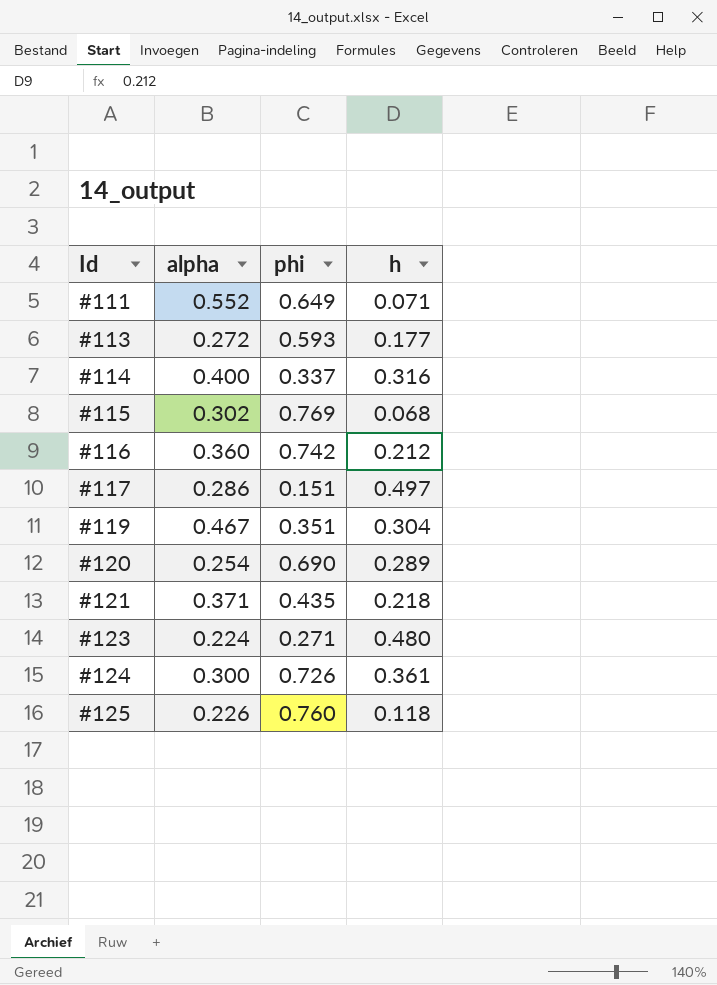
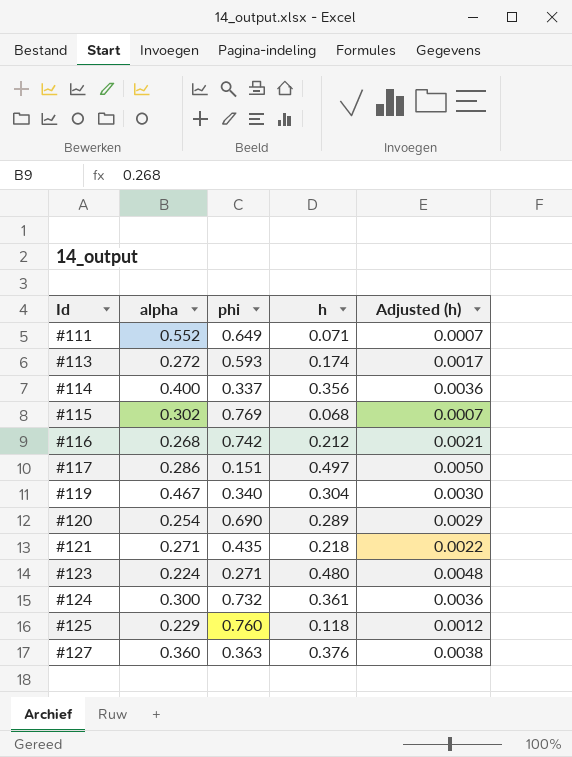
column Adjusted (h) | formula: none -> [h] * 0.01
#113 | h: 0.177 -> 0.174
#114 | h: 0.316 -> 0.356
#116 | alpha: 0.360 -> 0.268
#119 | phi: 0.351 -> 0.340
#121 | alpha: 0.371 -> 0.271
#124 | phi: 0.726 -> 0.732
#125 | alpha: 0.226 -> 0.229
row #127: none -> 0.360 | 0.363 | 0.376 | 0.0038

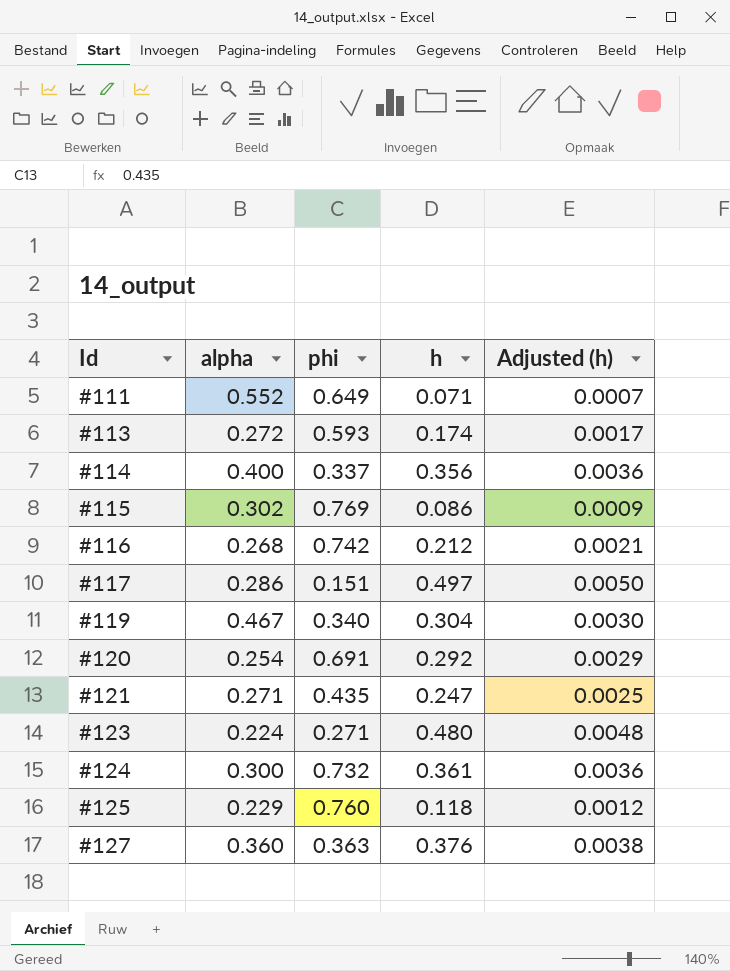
#115 | h: 0.068 -> 0.086
#115 | Adjusted (h): 0.0007 -> 0.0009
#120 | phi: 0.690 -> 0.691
#120 | h: 0.289 -> 0.292
#121 | h: 0.218 -> 0.247
#121 | Adjusted (h): 0.0022 -> 0.0025

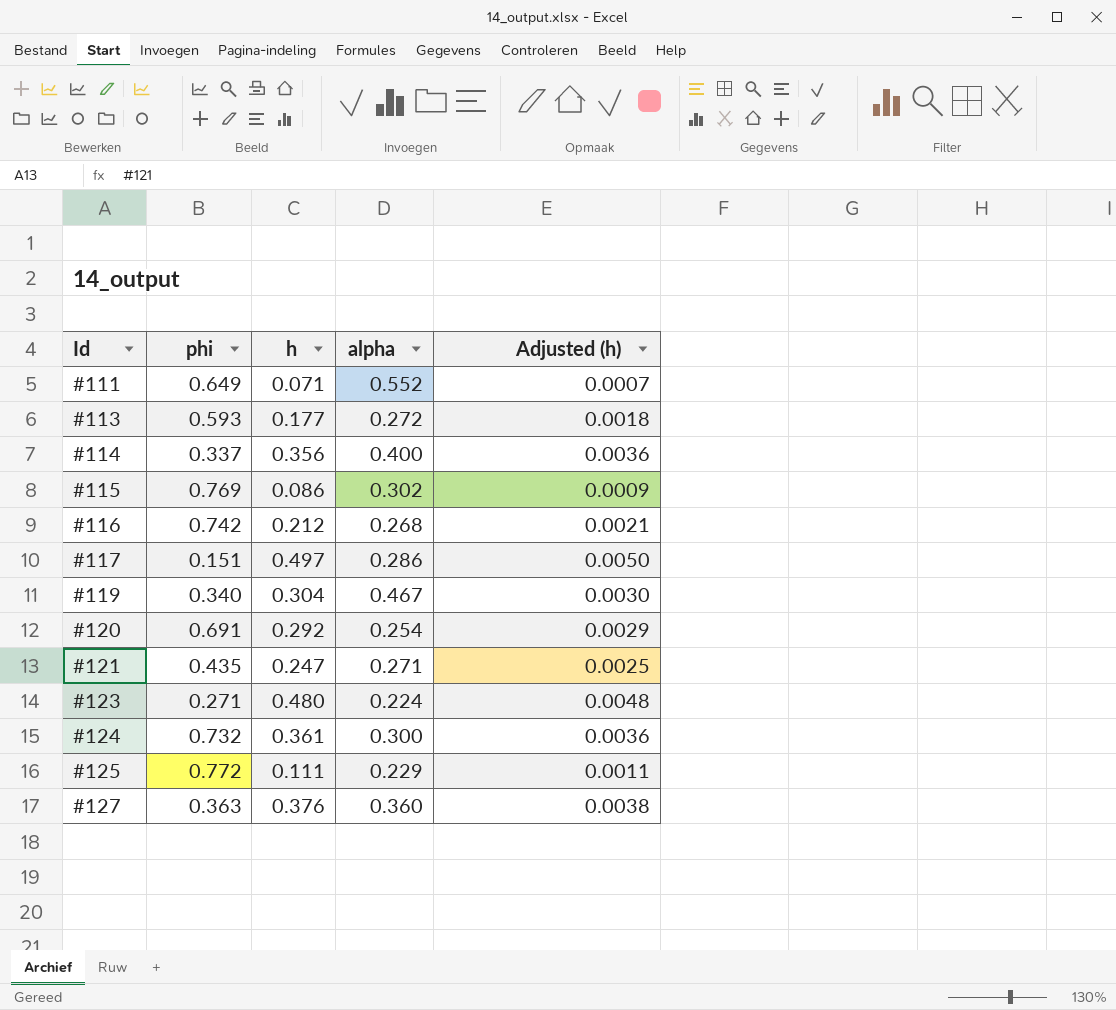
column alpha | position: 2 -> 4
#113 | h: 0.174 -> 0.177
#113 | Adjusted (h): 0.0017 -> 0.0018
#125 | phi: 0.760 -> 0.772
#125 | h: 0.118 -> 0.111
#125 | Adjusted (h): 0.0012 -> 0.0011

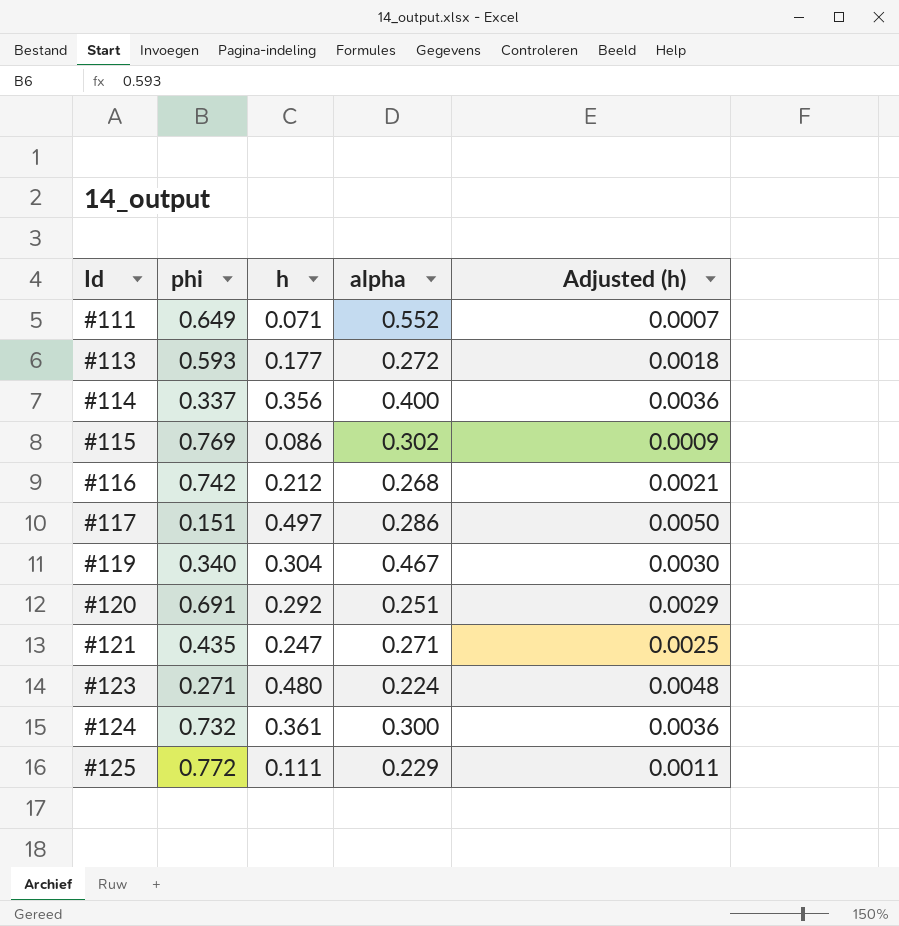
row #127: 0.363 | 0.376 | 0.360 | 0.0038 -> none
#120 | alpha: 0.254 -> 0.251

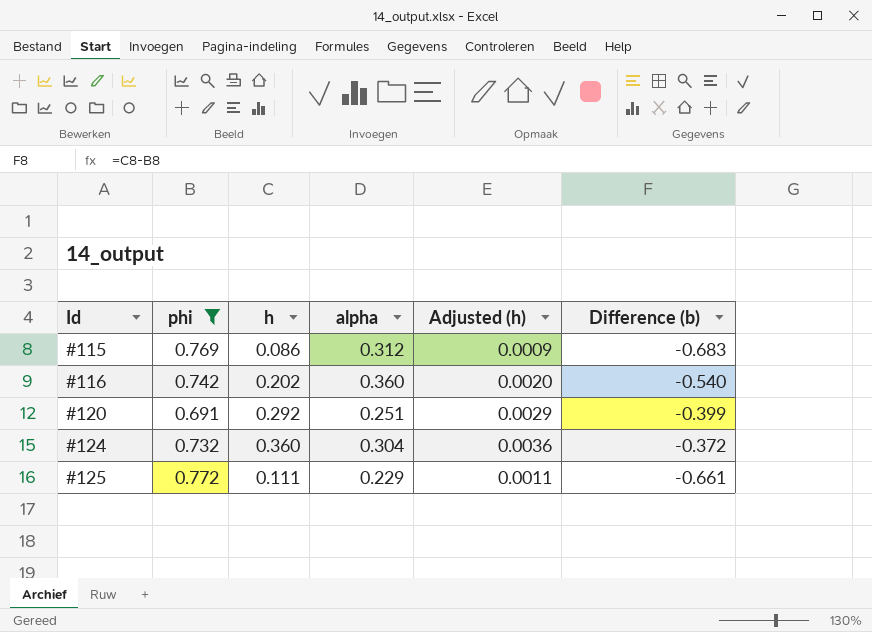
filter: none -> phi >= 0.691
column Difference (b) | formula: none -> [h] - [phi]
#115 | alpha: 0.302 -> 0.312
#116 | h: 0.212 -> 0.202
#116 | alpha: 0.268 -> 0.360
#116 | Adjusted (h): 0.0021 -> 0.0020
#124 | h: 0.361 -> 0.360
#124 | alpha: 0.300 -> 0.304

